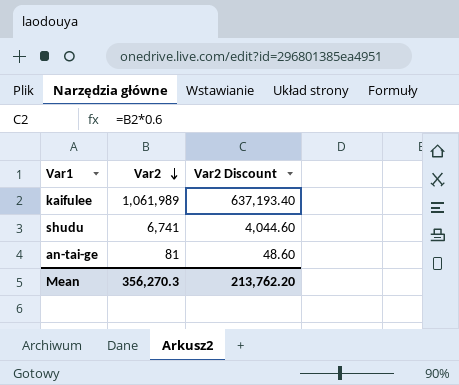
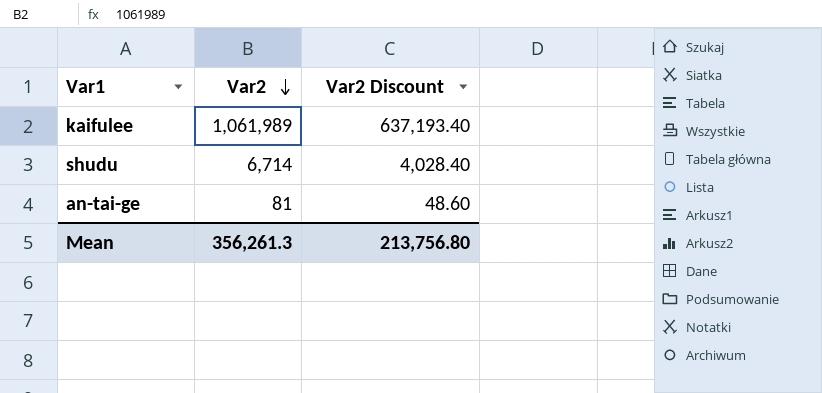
shudu | Var2: 6,741 -> 6,714
shudu | Var2 Discount: 4,044.60 -> 4,028.40
Mean | Var2: 356,270.3 -> 356,261.3
Mean | Var2 Discount: 213,762.20 -> 213,756.80

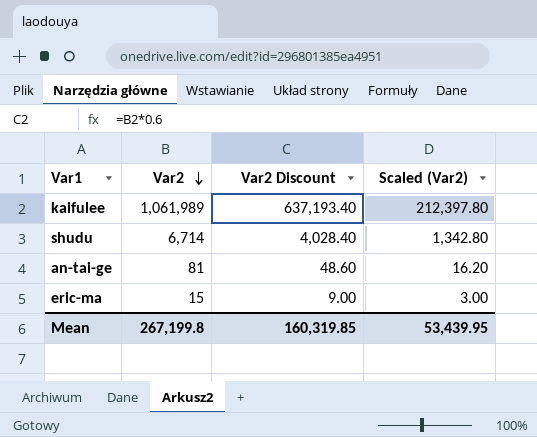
column Scaled (Var2) | formula: none -> [Var2] * 0.2
row eric-ma: none -> 15 | 9.00 | 3.00
Mean | Var2: 356,261.3 -> 267,199.8
Mean | Var2 Discount: 213,756.80 -> 160,319.85

